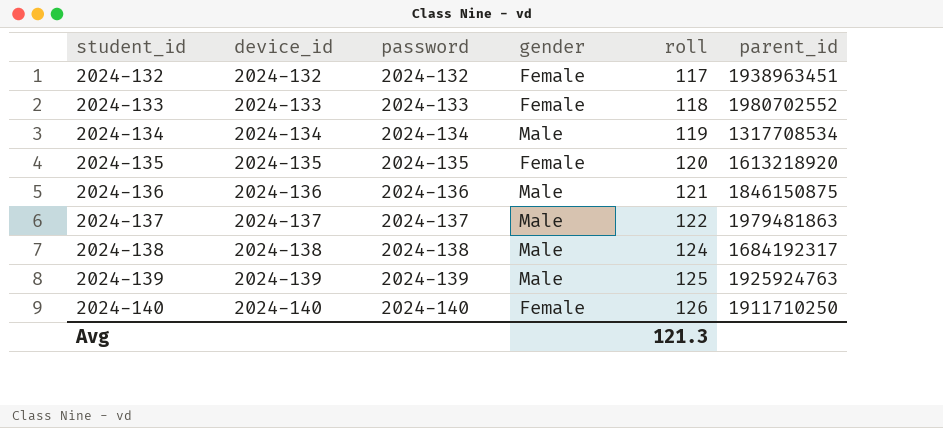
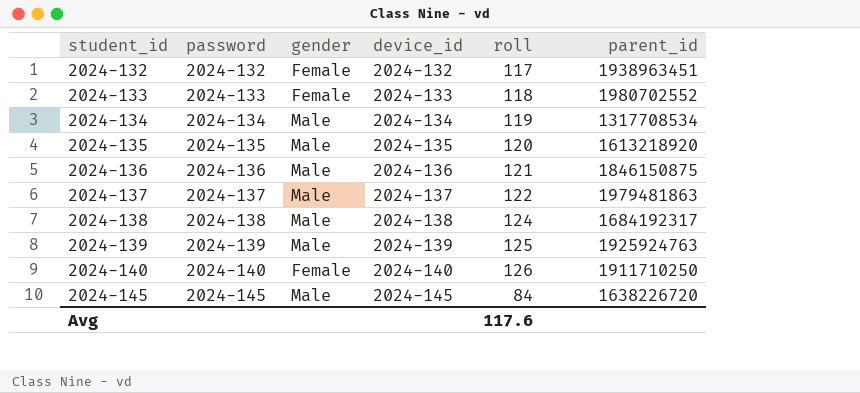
column device_id | position: 2 -> 4
2024-135 | gender: Female -> Male
row 2024-145: none -> 2024-145 | Male | 2024-145 | 84 | 1638226720
Avg | roll: 121.3 -> 117.6

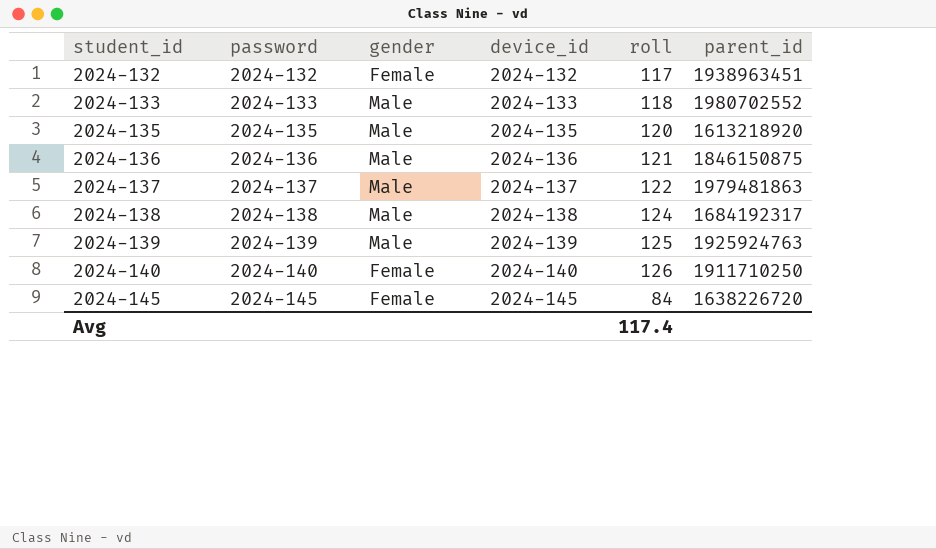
row 2024-134: 2024-134 | Male | 2024-134 | 119 | 1317708534 -> none
2024-133 | gender: Female -> Male
2024-145 | gender: Male -> Female
Avg | roll: 117.6 -> 117.4

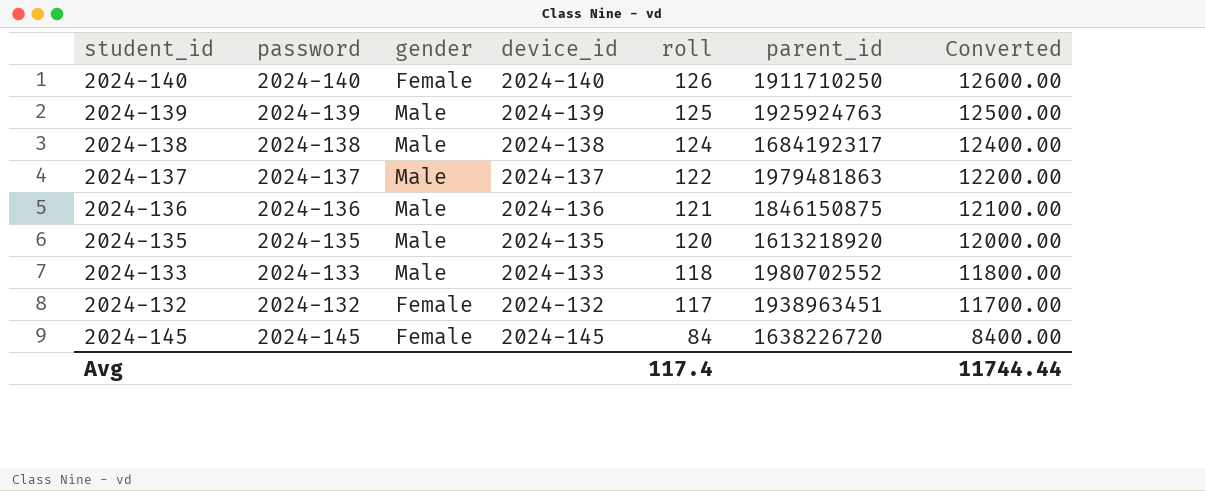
row order: student_id ascending -> roll descending
column Converted | formula: none -> [roll] * 100

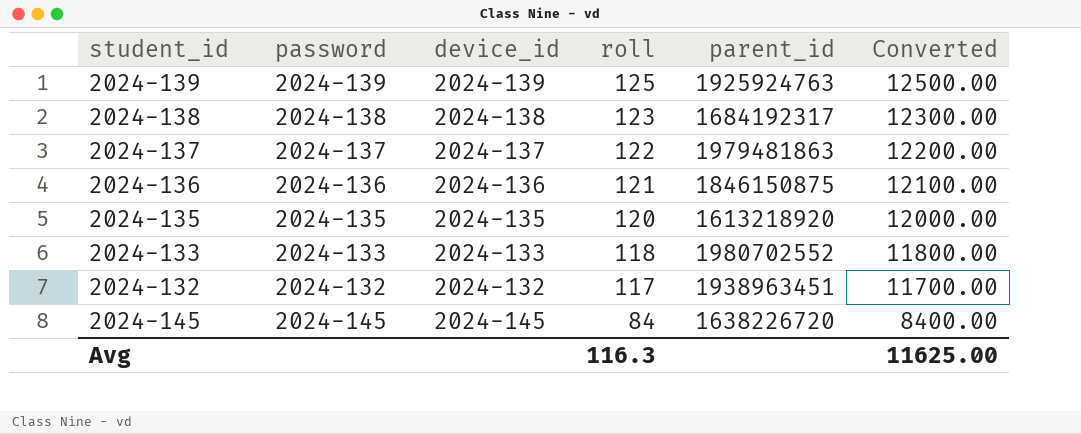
column gender | position: 3 -> none
row 2024-140: 2024-140 | Female | 2024-140 | 126 | 1911710250 | 12600.00 -> none
2024-138 | roll: 124 -> 123
2024-138 | Converted: 12400.00 -> 12300.00
Avg | roll: 117.4 -> 116.3
Avg | Converted: 11744.44 -> 11625.00

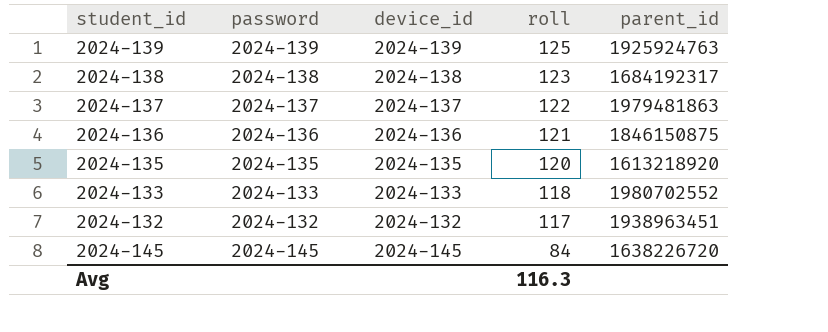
column Converted | formula: [roll] * 100 -> none

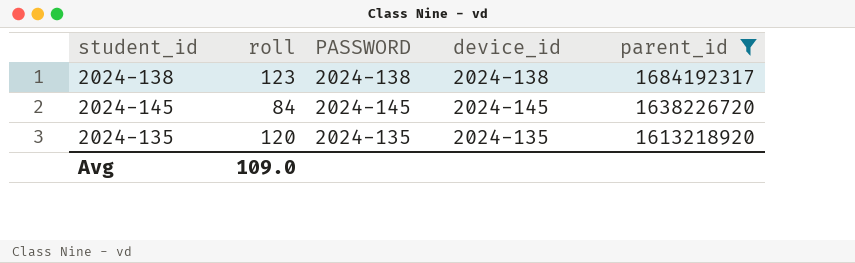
filter: none -> parent_id <= 1684192317
row order: roll descending -> parent_id descending
column roll | position: 4 -> 2
column name: password -> PASSWORD
Avg | roll: 116.3 -> 109.0

